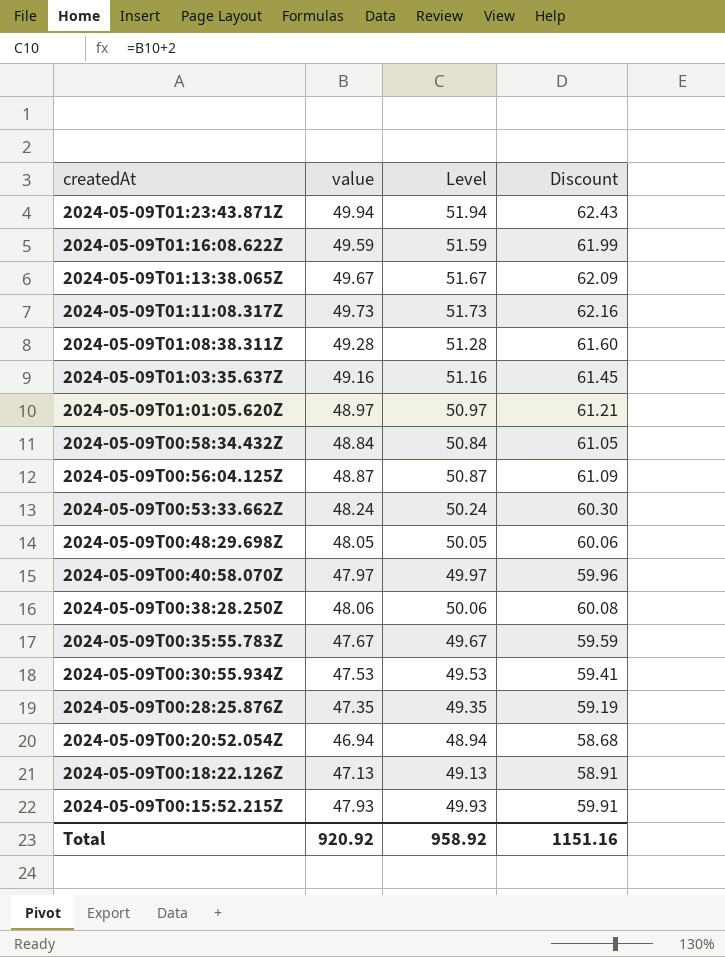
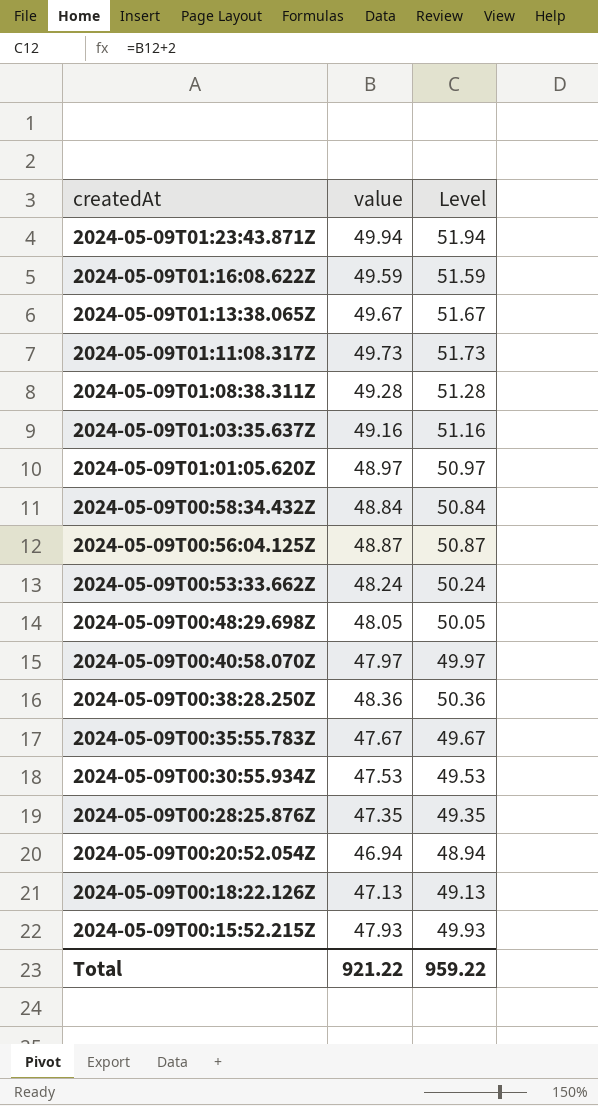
column Discount | formula: [value] * 1.25 -> none
2024-05-09T00:38:28.250Z | value: 48.06 -> 48.36
2024-05-09T00:38:28.250Z | Level: 50.06 -> 50.36
Total | value: 920.92 -> 921.22
Total | Level: 958.92 -> 959.22

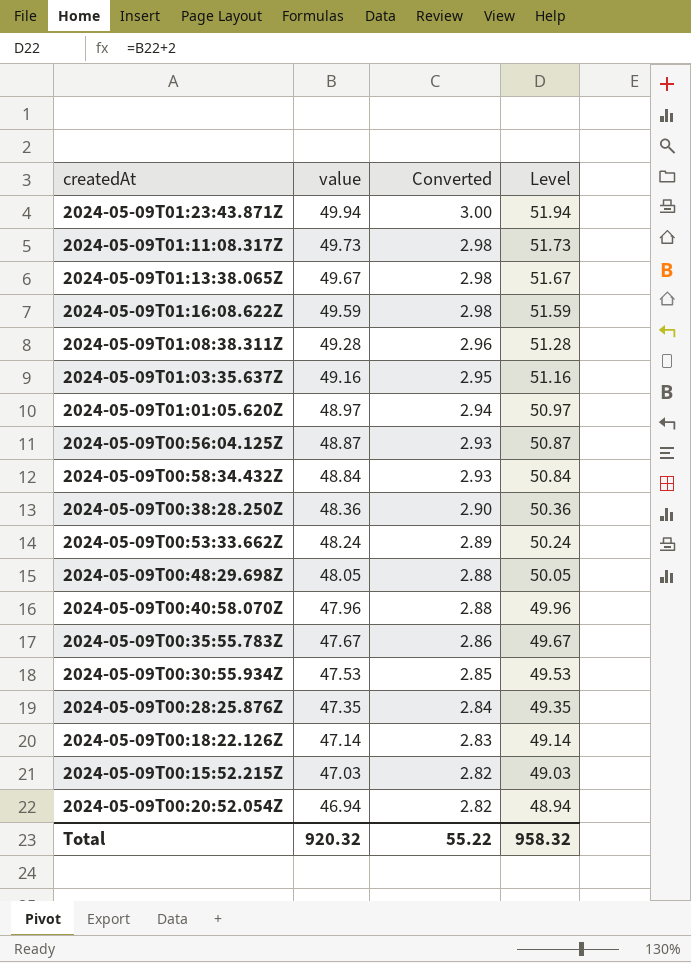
row order: createdAt descending -> value descending
column Converted | formula: none -> [value] * 0.06
2024-05-09T00:40:58.070Z | value: 47.97 -> 47.96
2024-05-09T00:40:58.070Z | Level: 49.97 -> 49.96
2024-05-09T00:18:22.126Z | value: 47.13 -> 47.14
2024-05-09T00:18:22.126Z | Level: 49.13 -> 49.14
2024-05-09T00:15:52.215Z | value: 47.93 -> 47.03
2024-05-09T00:15:52.215Z | Level: 49.93 -> 49.03
Total | value: 921.22 -> 920.32
Total | Level: 959.22 -> 958.32

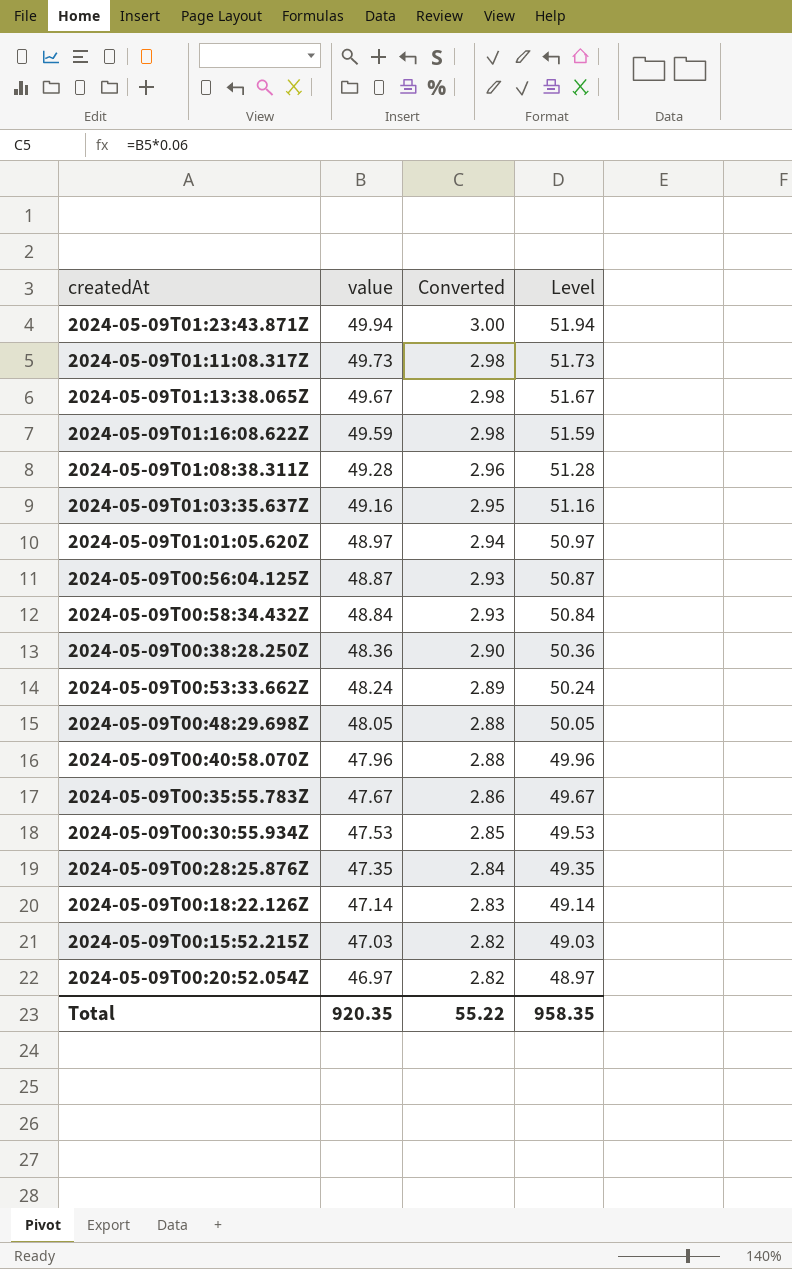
2024-05-09T00:20:52.054Z | value: 46.94 -> 46.97
2024-05-09T00:20:52.054Z | Level: 48.94 -> 48.97
Total | value: 920.32 -> 920.35
Total | Level: 958.32 -> 958.35

